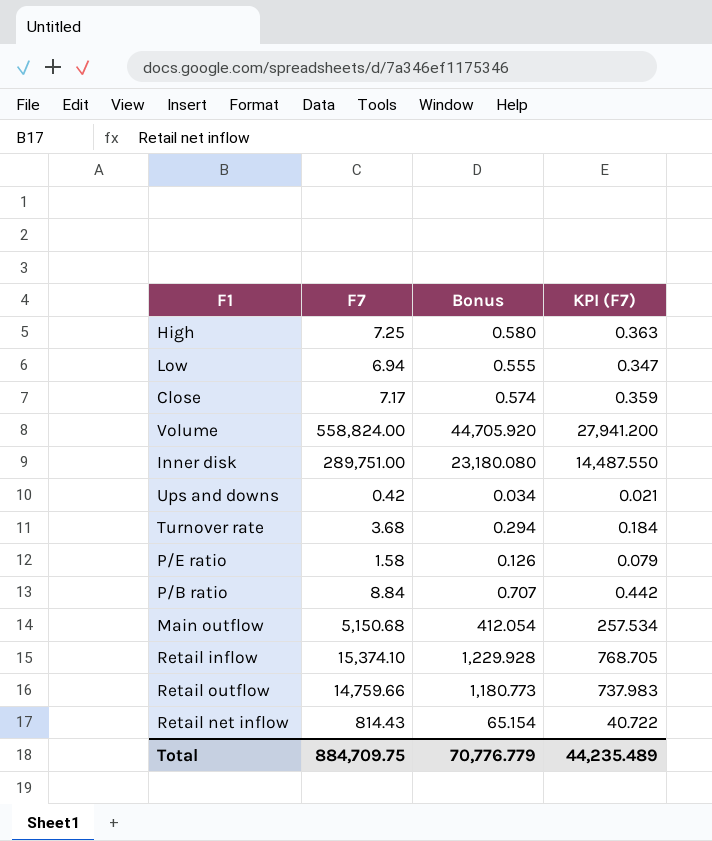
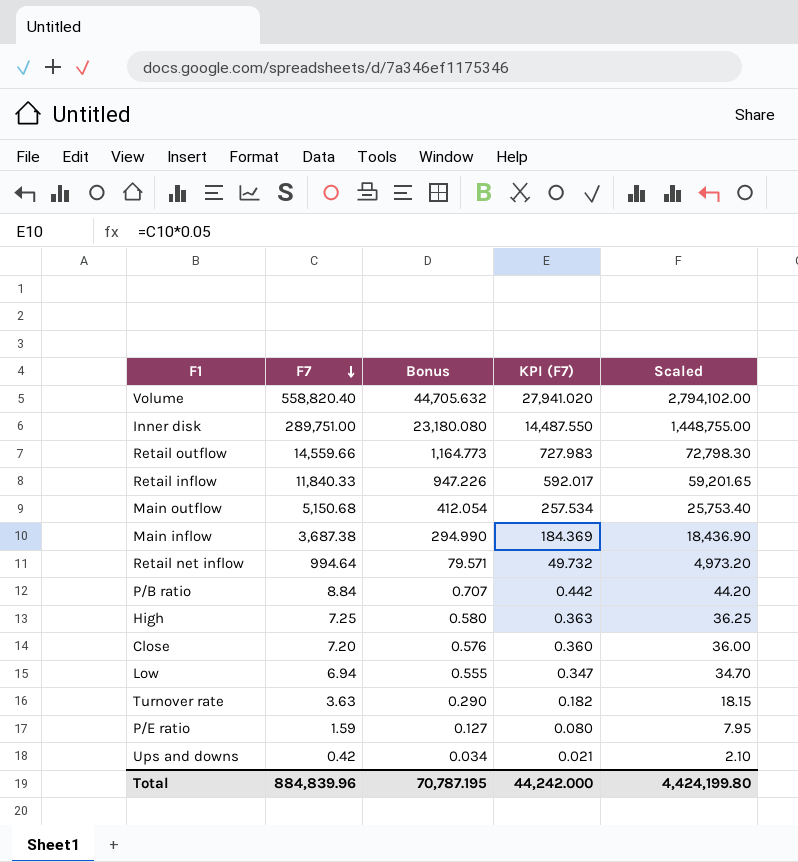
row order: none -> F7 descending
column Scaled | formula: none -> [F7] * 5
Volume | F7: 558,824.00 -> 558,820.40
Volume | Bonus: 44,705.920 -> 44,705.632
Volume | KPI (F7): 27,941.200 -> 27,941.020
Retail outflow | F7: 14,759.66 -> 14,559.66
Retail outflow | Bonus: 1,180.773 -> 1,164.773
Retail outflow | KPI (F7): 737.983 -> 727.983
Retail inflow | F7: 15,374.10 -> 11,840.33
Retail inflow | Bonus: 1,229.928 -> 947.226
Retail inflow | KPI (F7): 768.705 -> 592.017
row Main inflow: none -> 3,687.38 | 294.990 | 184.369 | 18,436.90
Retail net inflow | F7: 814.43 -> 994.64
Retail net inflow | Bonus: 65.154 -> 79.571
Retail net inflow | KPI (F7): 40.722 -> 49.732
Close | F7: 7.17 -> 7.20
Close | Bonus: 0.574 -> 0.576
Close | KPI (F7): 0.359 -> 0.360
Turnover rate | F7: 3.68 -> 3.63
Turnover rate | Bonus: 0.294 -> 0.290
Turnover rate | KPI (F7): 0.184 -> 0.182
P/E ratio | F7: 1.58 -> 1.59
P/E ratio | Bonus: 0.126 -> 0.127
P/E ratio | KPI (F7): 0.079 -> 0.080
Total | F7: 884,709.75 -> 884,839.96
Total | Bonus: 70,776.779 -> 70,787.195
Total | KPI (F7): 44,235.489 -> 44,242.000

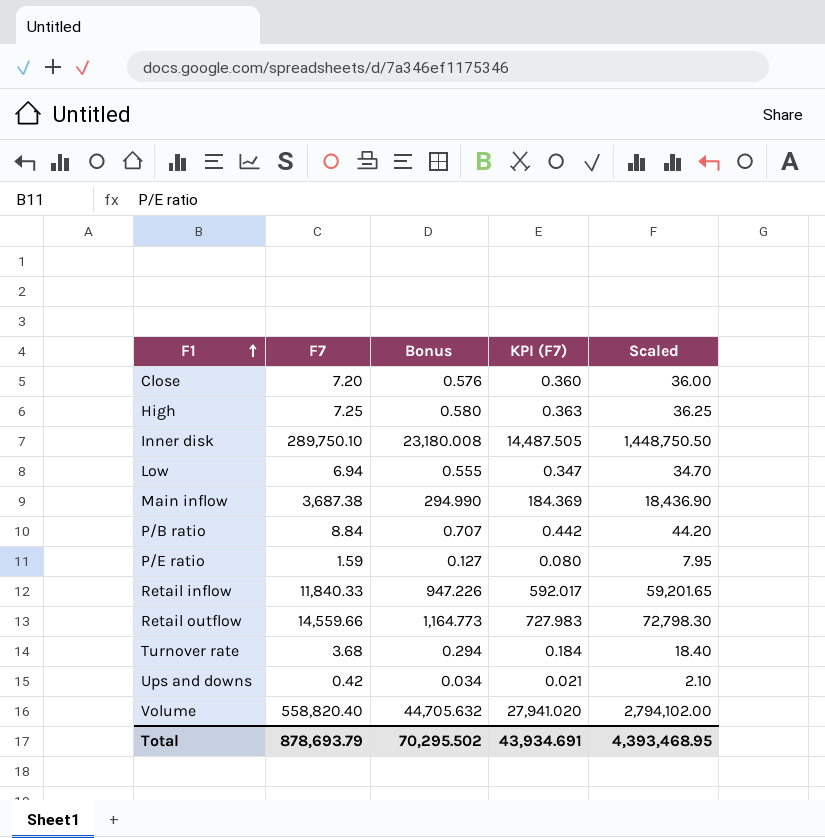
row order: F7 descending -> F1 ascending
row Main outflow: 5,150.68 | 412.054 | 257.534 | 25,753.40 -> none
row Retail net inflow: 994.64 | 79.571 | 49.732 | 4,973.20 -> none
Inner disk | F7: 289,751.00 -> 289,750.10
Inner disk | Bonus: 23,180.080 -> 23,180.008
Inner disk | KPI (F7): 14,487.550 -> 14,487.505
Inner disk | Scaled: 1,448,755.00 -> 1,448,750.50
Turnover rate | F7: 3.63 -> 3.68
Turnover rate | Bonus: 0.290 -> 0.294
Turnover rate | KPI (F7): 0.182 -> 0.184
Turnover rate | Scaled: 18.15 -> 18.40
Total | F7: 884,839.96 -> 878,693.79
Total | Bonus: 70,787.195 -> 70,295.502
Total | KPI (F7): 44,242.000 -> 43,934.691
Total | Scaled: 4,424,199.80 -> 4,393,468.95

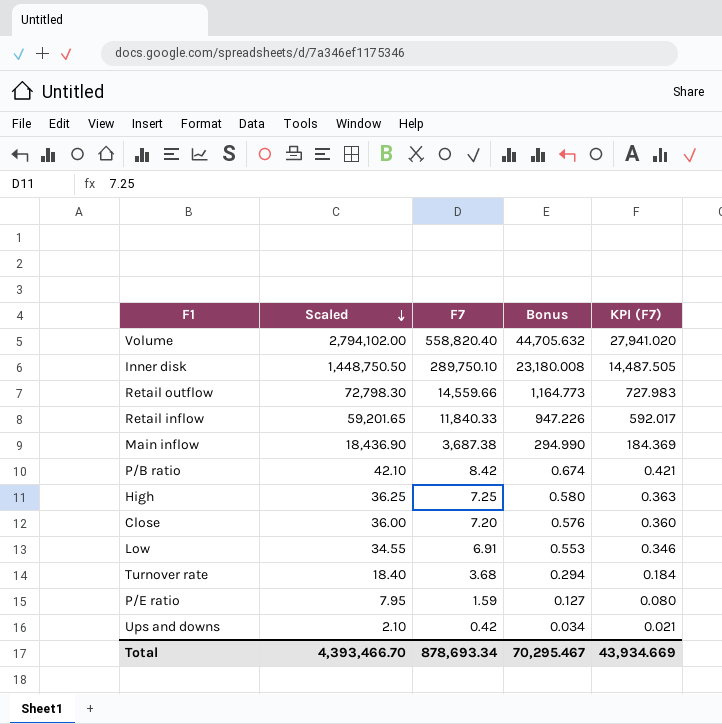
row order: F1 ascending -> Scaled descending
column Scaled | position: 5 -> 2
P/B ratio | Scaled: 44.20 -> 42.10
P/B ratio | F7: 8.84 -> 8.42
P/B ratio | Bonus: 0.707 -> 0.674
P/B ratio | KPI (F7): 0.442 -> 0.421
Low | Scaled: 34.70 -> 34.55
Low | F7: 6.94 -> 6.91
Low | Bonus: 0.555 -> 0.553
Low | KPI (F7): 0.347 -> 0.346
Total | Scaled: 4,393,468.95 -> 4,393,466.70
Total | F7: 878,693.79 -> 878,693.34
Total | Bonus: 70,295.502 -> 70,295.467
Total | KPI (F7): 43,934.691 -> 43,934.669

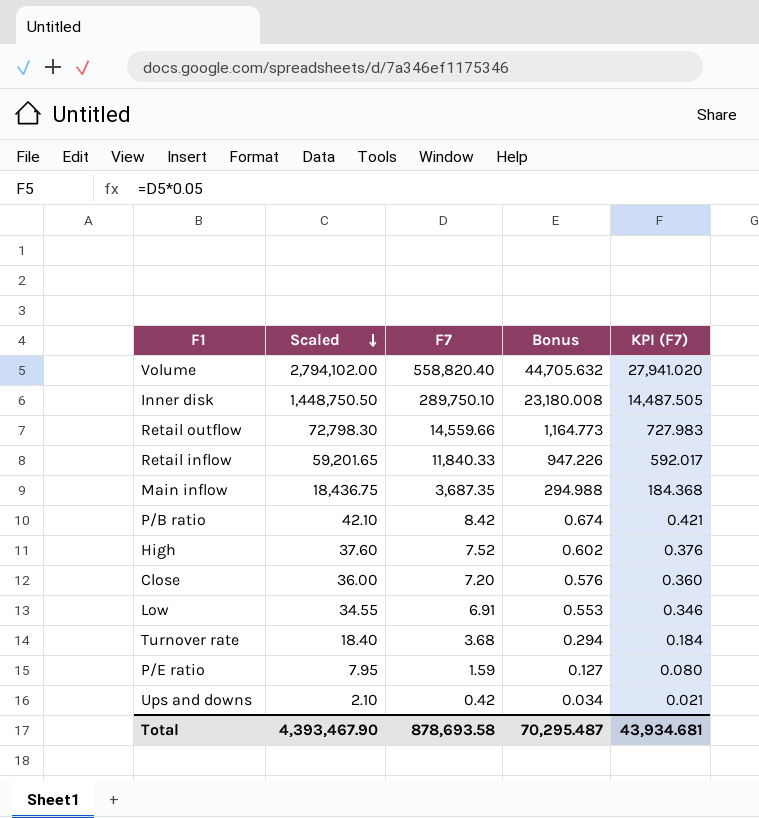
Main inflow | Scaled: 18,436.90 -> 18,436.75
Main inflow | F7: 3,687.38 -> 3,687.35
Main inflow | Bonus: 294.990 -> 294.988
Main inflow | KPI (F7): 184.369 -> 184.368
High | Scaled: 36.25 -> 37.60
High | F7: 7.25 -> 7.52
High | Bonus: 0.580 -> 0.602
High | KPI (F7): 0.363 -> 0.376
Total | Scaled: 4,393,466.70 -> 4,393,467.90
Total | F7: 878,693.34 -> 878,693.58
Total | Bonus: 70,295.467 -> 70,295.487
Total | KPI (F7): 43,934.669 -> 43,934.681

